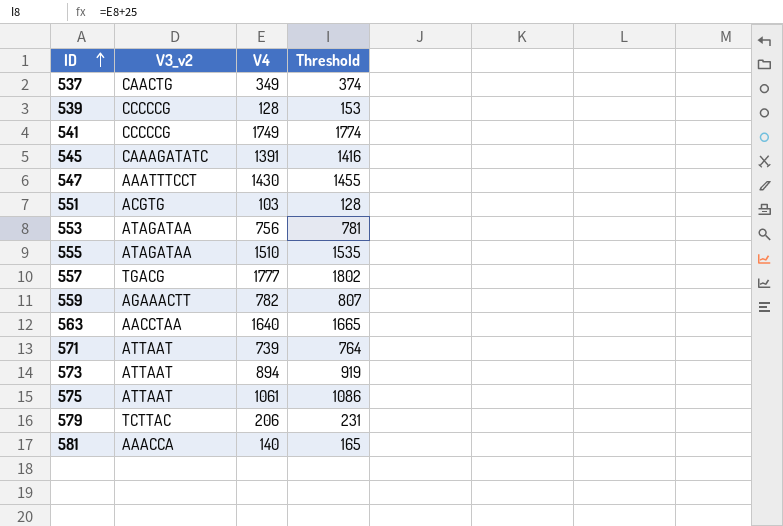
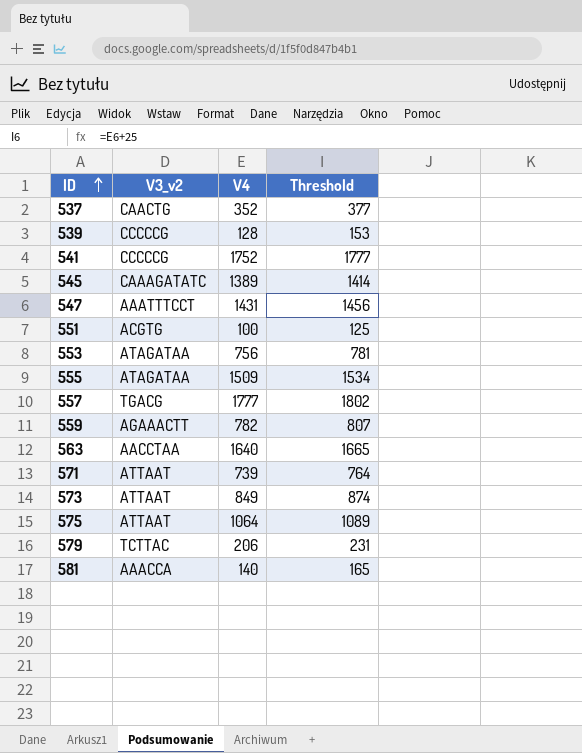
537 | V4: 349 -> 352
537 | Threshold: 374 -> 377
541 | V4: 1749 -> 1752
541 | Threshold: 1774 -> 1777
545 | V4: 1391 -> 1389
545 | Threshold: 1416 -> 1414
547 | V4: 1430 -> 1431
547 | Threshold: 1455 -> 1456
551 | V4: 103 -> 100
551 | Threshold: 128 -> 125
555 | V4: 1510 -> 1509
555 | Threshold: 1535 -> 1534
573 | V4: 894 -> 849
573 | Threshold: 919 -> 874
575 | V4: 1061 -> 1064
575 | Threshold: 1086 -> 1089

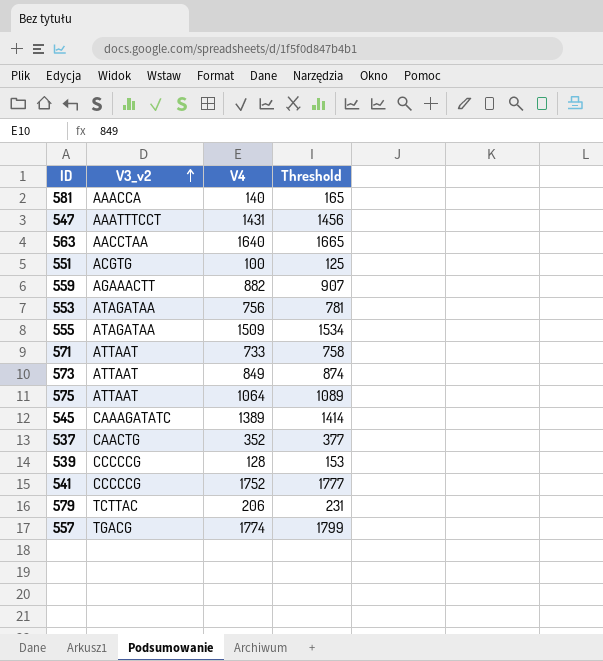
row order: ID ascending -> V3_v2 ascending
559 | V4: 782 -> 882
559 | Threshold: 807 -> 907
571 | V4: 739 -> 733
571 | Threshold: 764 -> 758
557 | V4: 1777 -> 1774
557 | Threshold: 1802 -> 1799

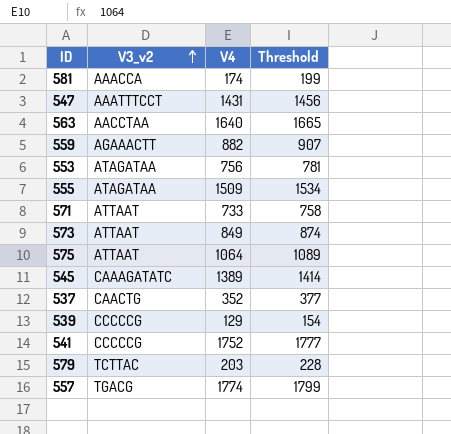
row 551: ACGTG | 100 | 125 -> none
581 | V4: 140 -> 174
581 | Threshold: 165 -> 199
539 | V4: 128 -> 129
539 | Threshold: 153 -> 154
579 | V4: 206 -> 203
579 | Threshold: 231 -> 228

